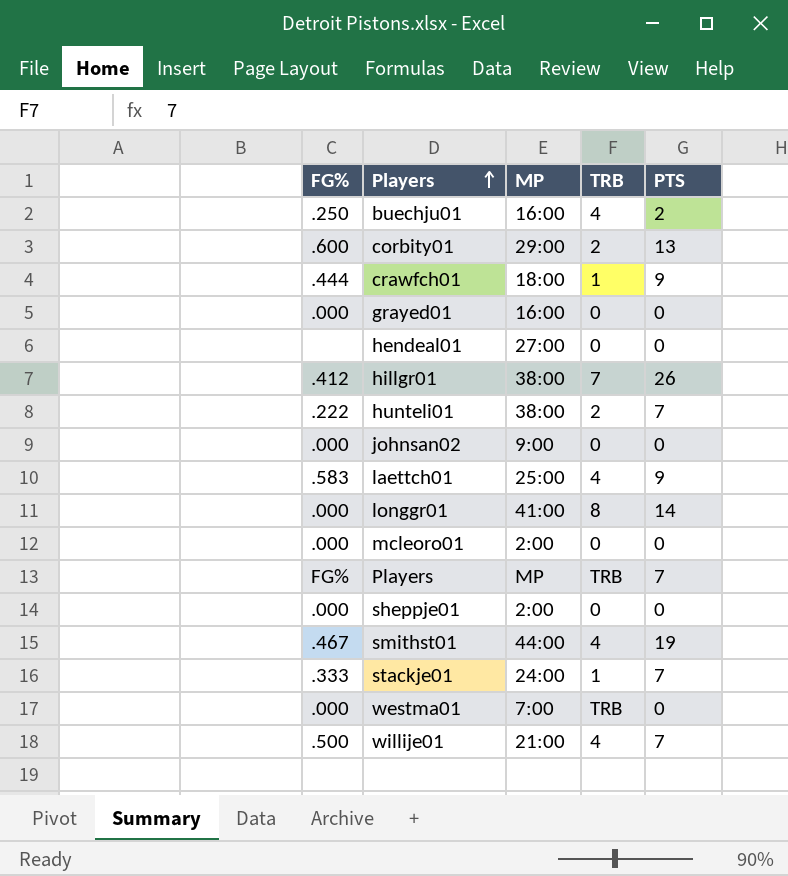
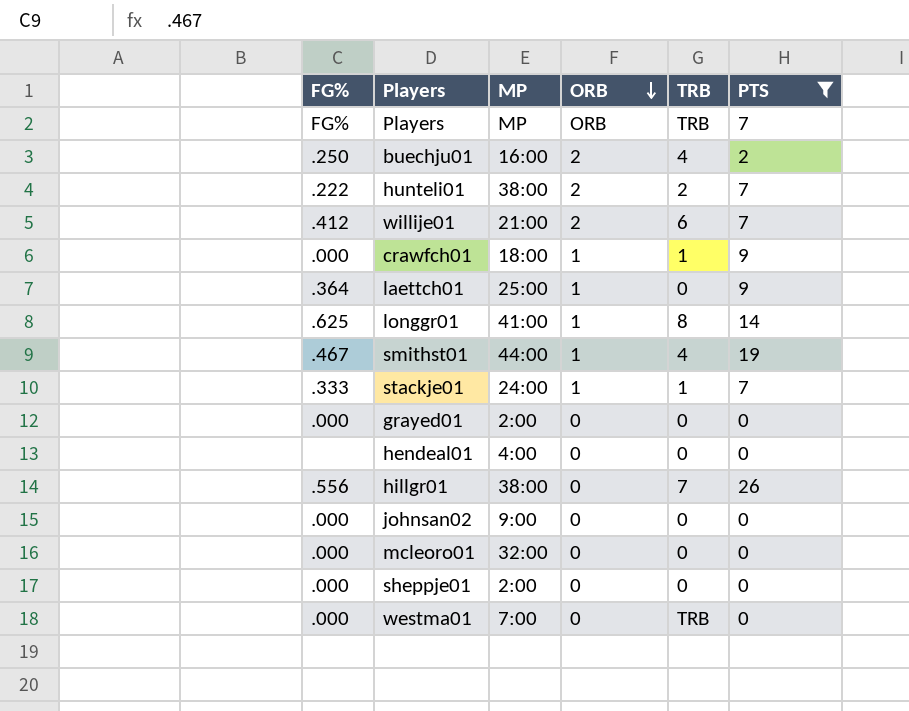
filter: none -> PTS != 13
row order: Players ascending -> ORB descending
column ORB | position: none -> 4
willije01 | FG%: .500 -> .412
willije01 | TRB: 4 -> 6
crawfch01 | FG%: .444 -> .000
laettch01 | FG%: .583 -> .364
laettch01 | TRB: 4 -> 0
longgr01 | FG%: .000 -> .625
grayed01 | MP: 16:00 -> 2:00
hendeal01 | MP: 27:00 -> 4:00
hillgr01 | FG%: .412 -> .556
mcleoro01 | MP: 2:00 -> 32:00

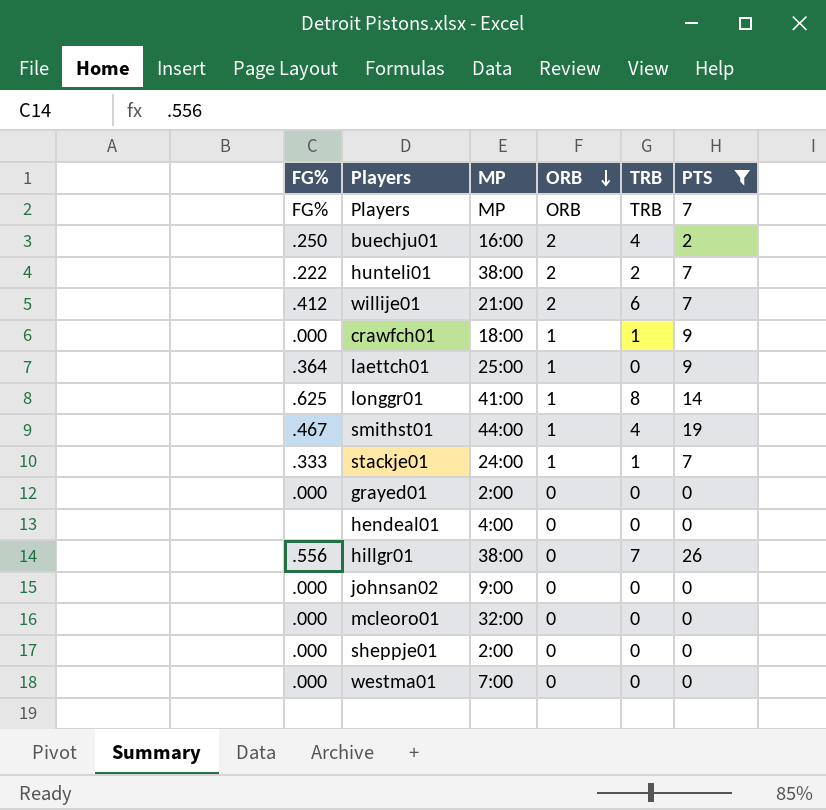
westma01 | TRB: TRB -> 0

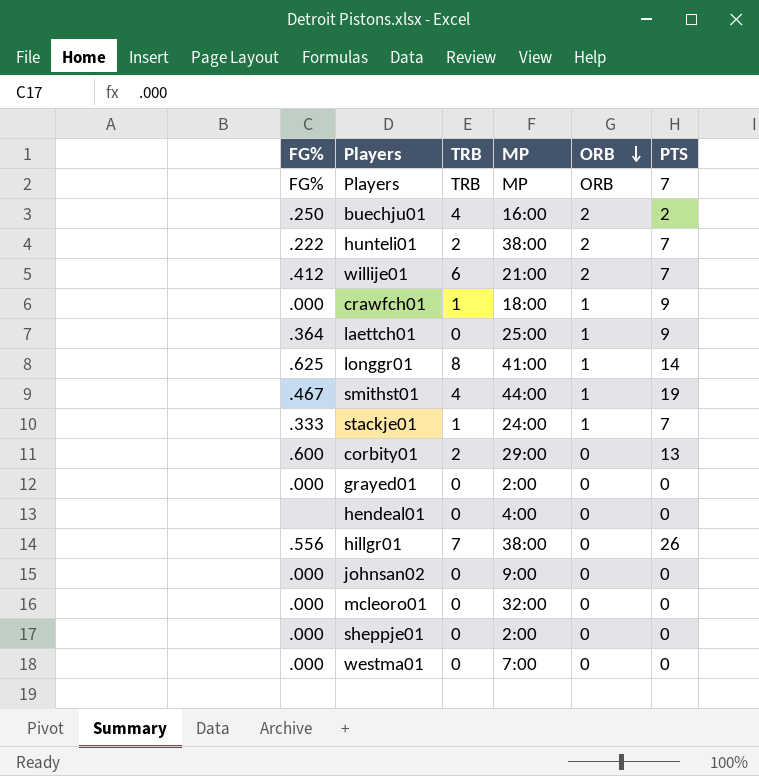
filter: PTS != 13 -> none
column TRB | position: 5 -> 3

